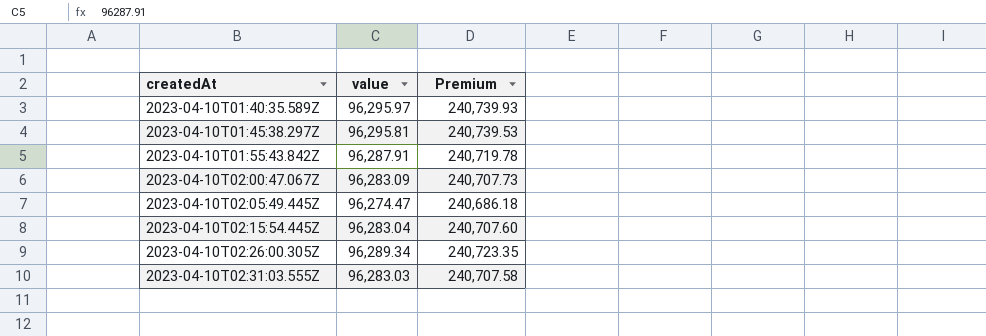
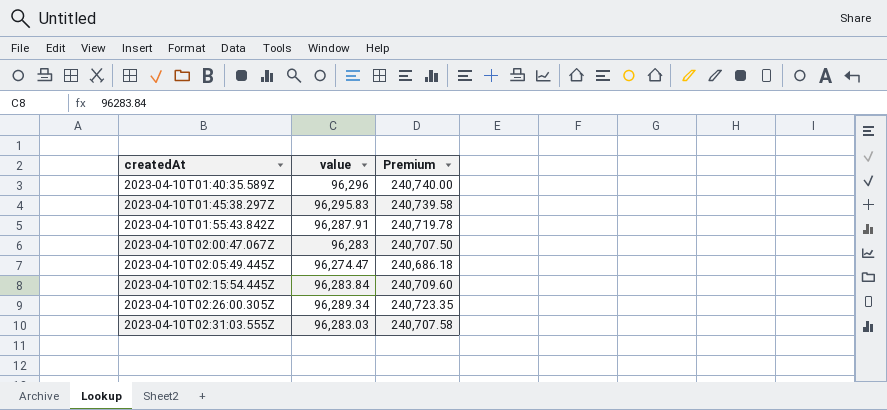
2023-04-10T01:40:35.589Z | value: 96,295.97 -> 96,296
2023-04-10T01:40:35.589Z | Premium: 240,739.93 -> 240,740.00
2023-04-10T01:45:38.297Z | value: 96,295.81 -> 96,295.83
2023-04-10T01:45:38.297Z | Premium: 240,739.53 -> 240,739.58
2023-04-10T02:00:47.067Z | value: 96,283.09 -> 96,283
2023-04-10T02:00:47.067Z | Premium: 240,707.73 -> 240,707.50
2023-04-10T02:15:54.445Z | value: 96,283.04 -> 96,283.84
2023-04-10T02:15:54.445Z | Premium: 240,707.60 -> 240,709.60

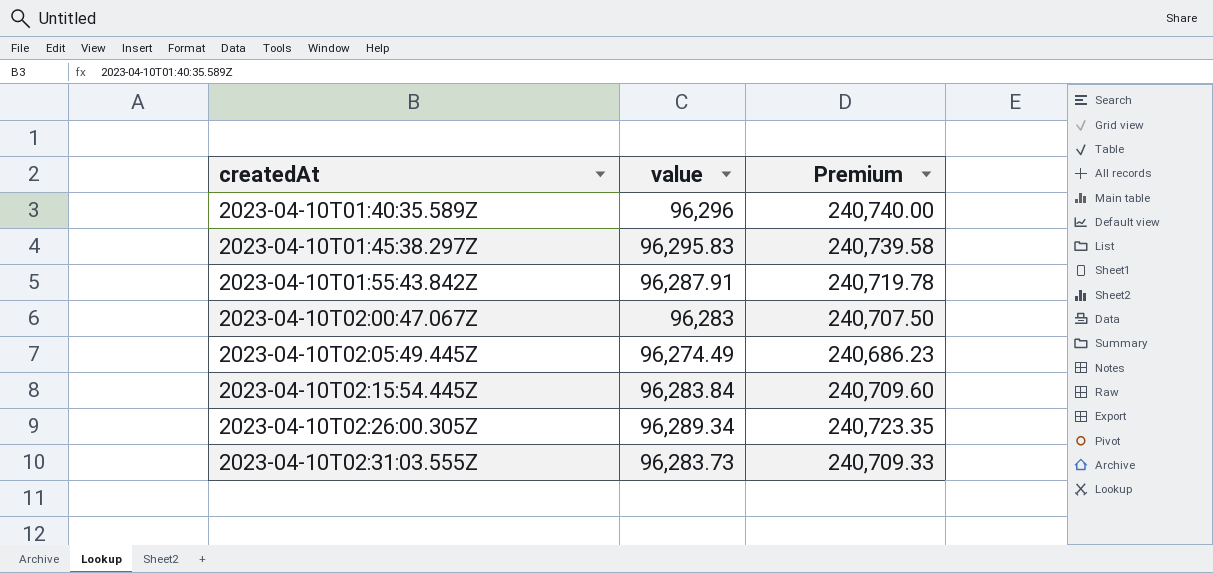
2023-04-10T02:05:49.445Z | value: 96,274.47 -> 96,274.49
2023-04-10T02:05:49.445Z | Premium: 240,686.18 -> 240,686.23
2023-04-10T02:31:03.555Z | value: 96,283.03 -> 96,283.73
2023-04-10T02:31:03.555Z | Premium: 240,707.58 -> 240,709.33

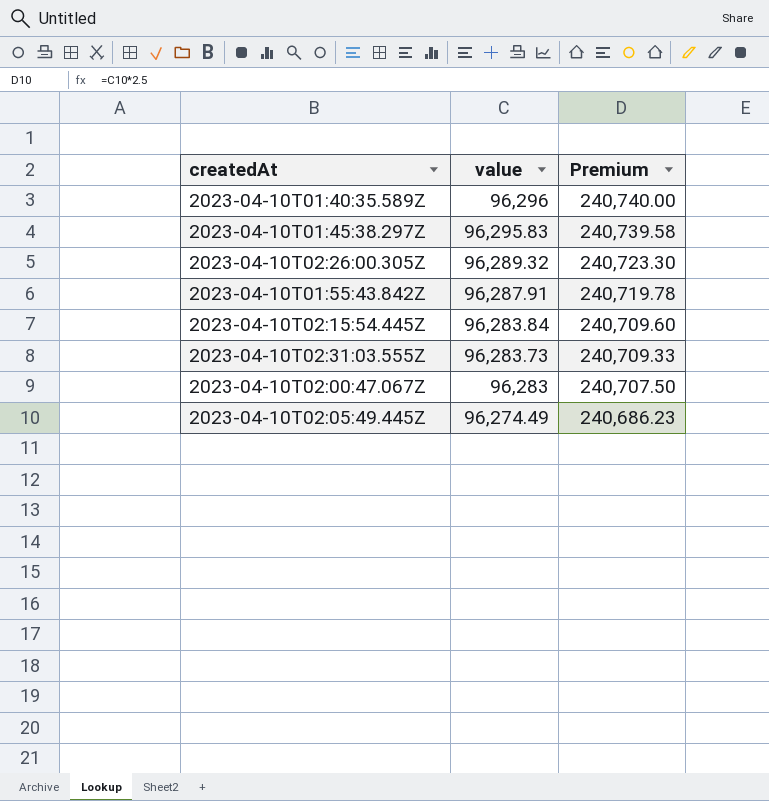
row order: createdAt ascending -> value descending
2023-04-10T02:26:00.305Z | value: 96,289.34 -> 96,289.32
2023-04-10T02:26:00.305Z | Premium: 240,723.35 -> 240,723.30

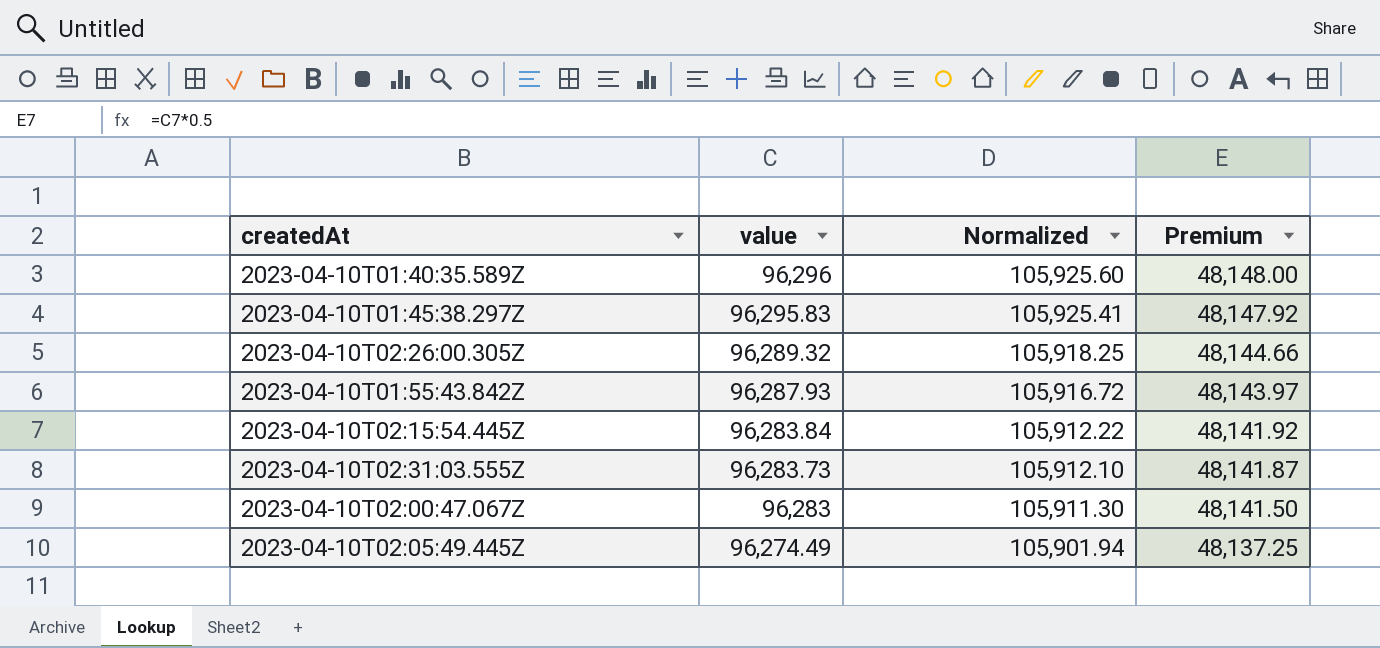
column Normalized | formula: none -> [value] * 1.1
column Premium | formula: [value] * 2.5 -> [value] * 0.5
2023-04-10T01:55:43.842Z | value: 96,287.91 -> 96,287.93

